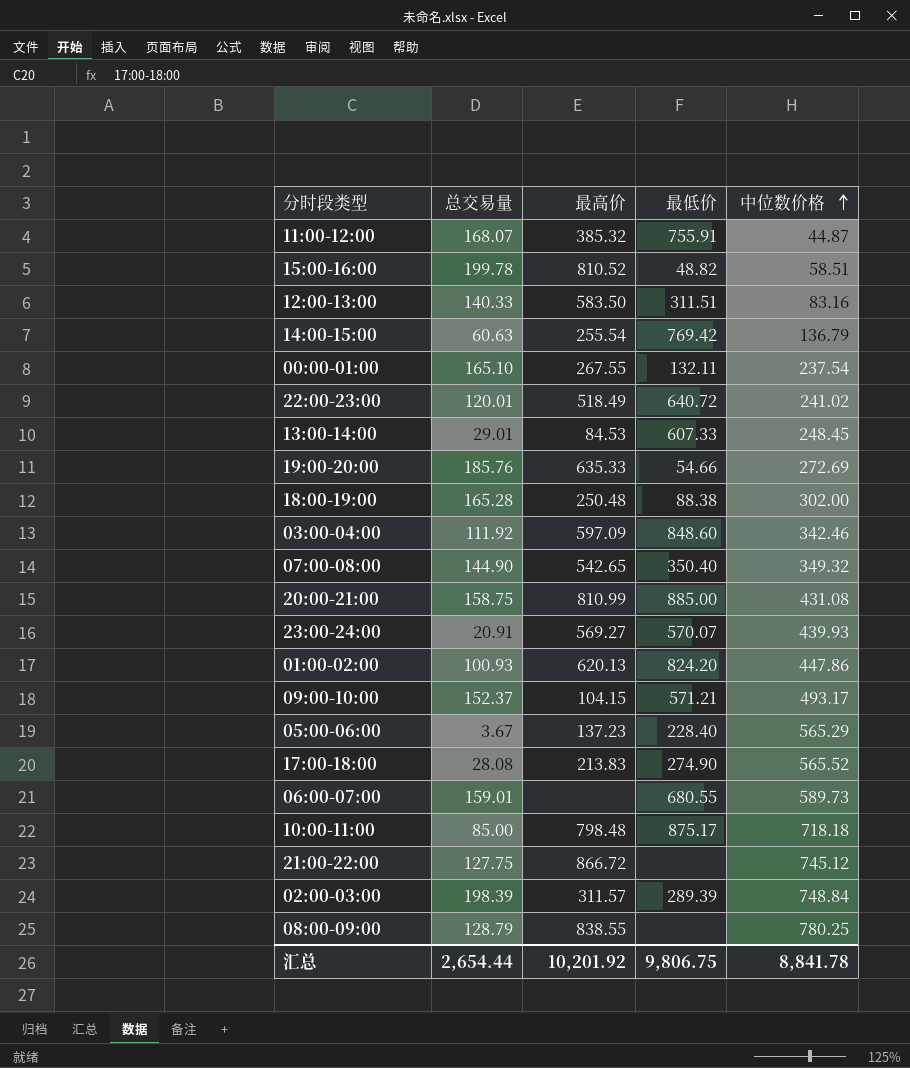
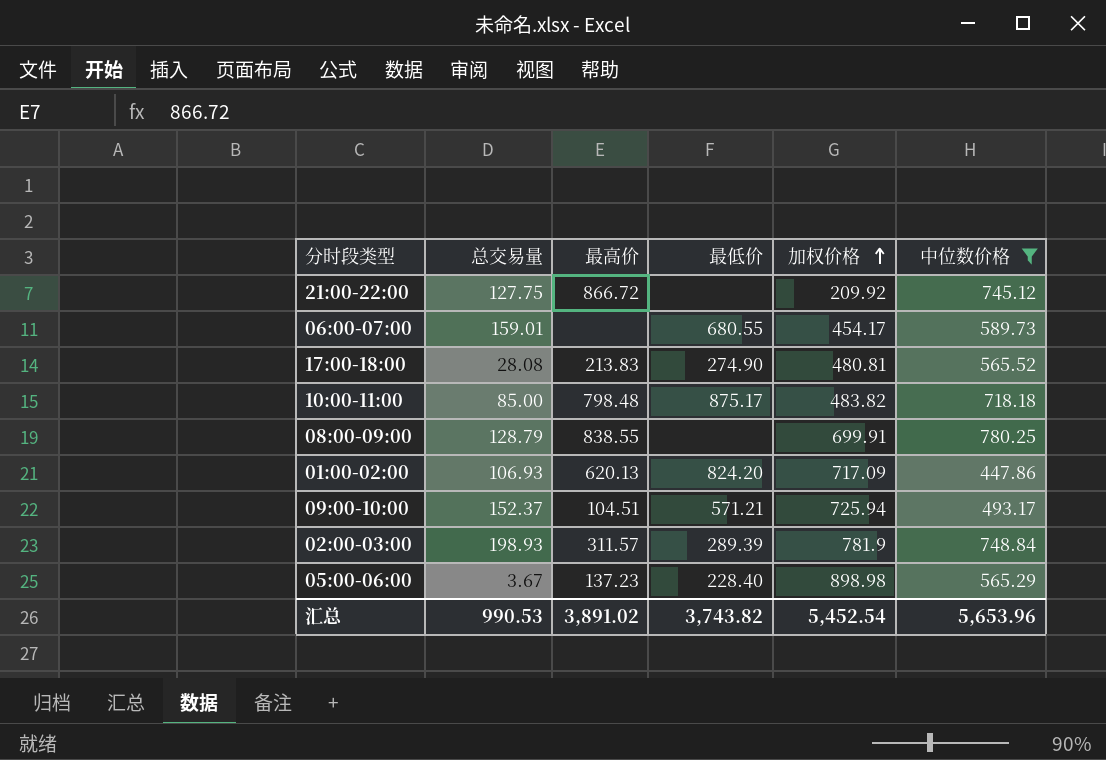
filter: none -> 中位数价格 >= 447.86
row order: 中位数价格 ascending -> 加权价格 ascending
column 加权价格 | position: none -> 5
01:00-02:00 | 总交易量: 100.93 -> 106.93
09:00-10:00 | 最高价: 104.15 -> 104.51
02:00-03:00 | 总交易量: 198.39 -> 198.93
汇总 | 总交易量: 2,654.44 -> 990.53
汇总 | 最高价: 10,201.92 -> 3,891.02
汇总 | 最低价: 9,806.75 -> 3,743.82
汇总 | 中位数价格: 8,841.78 -> 5,653.96

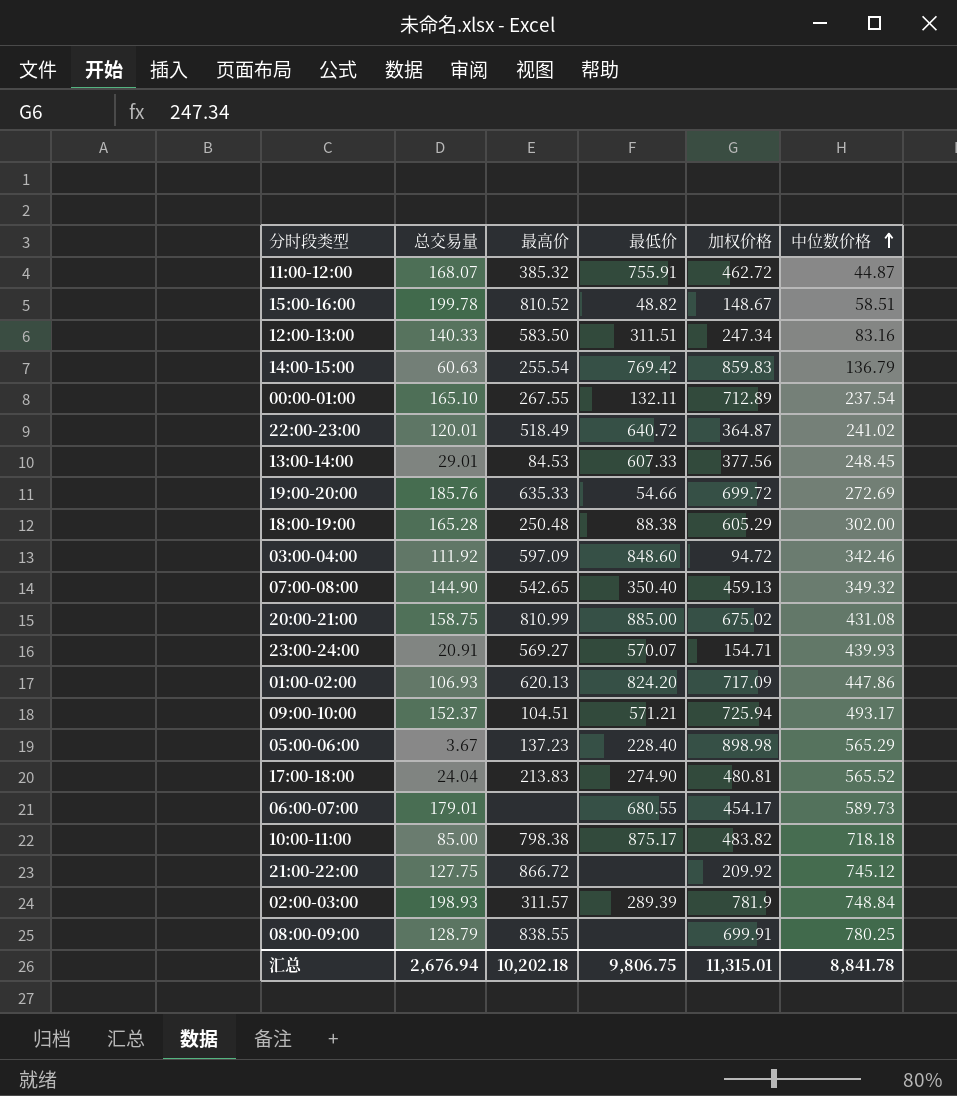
filter: 中位数价格 >= 447.86 -> none
row order: 加权价格 ascending -> 中位数价格 ascending
17:00-18:00 | 总交易量: 28.08 -> 24.04
06:00-07:00 | 总交易量: 159.01 -> 179.01
10:00-11:00 | 最高价: 798.48 -> 798.38
汇总 | 总交易量: 990.53 -> 2,676.94
汇总 | 最高价: 3,891.02 -> 10,202.18
汇总 | 最低价: 3,743.82 -> 9,806.75
汇总 | 加权价格: 5,452.54 -> 11,315.01
汇总 | 中位数价格: 5,653.96 -> 8,841.78

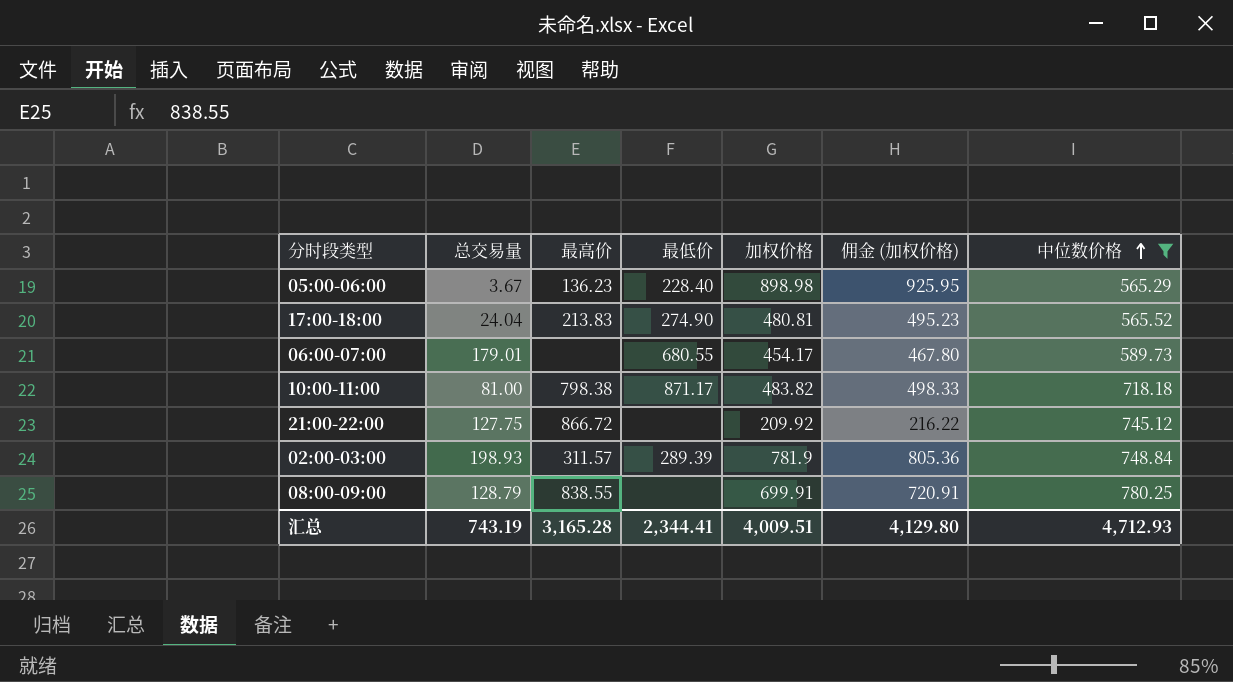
filter: none -> 中位数价格 >= 565.29
column 佣金 (加权价格) | formula: none -> [加权价格] * 1.03
05:00-06:00 | 最高价: 137.23 -> 136.23
10:00-11:00 | 总交易量: 85.00 -> 81.00
10:00-11:00 | 最低价: 875.17 -> 871.17
汇总 | 总交易量: 2,676.94 -> 743.19
汇总 | 最高价: 10,202.18 -> 3,165.28
汇总 | 最低价: 9,806.75 -> 2,344.41
汇总 | 加权价格: 11,315.01 -> 4,009.51
汇总 | 中位数价格: 8,841.78 -> 4,712.93

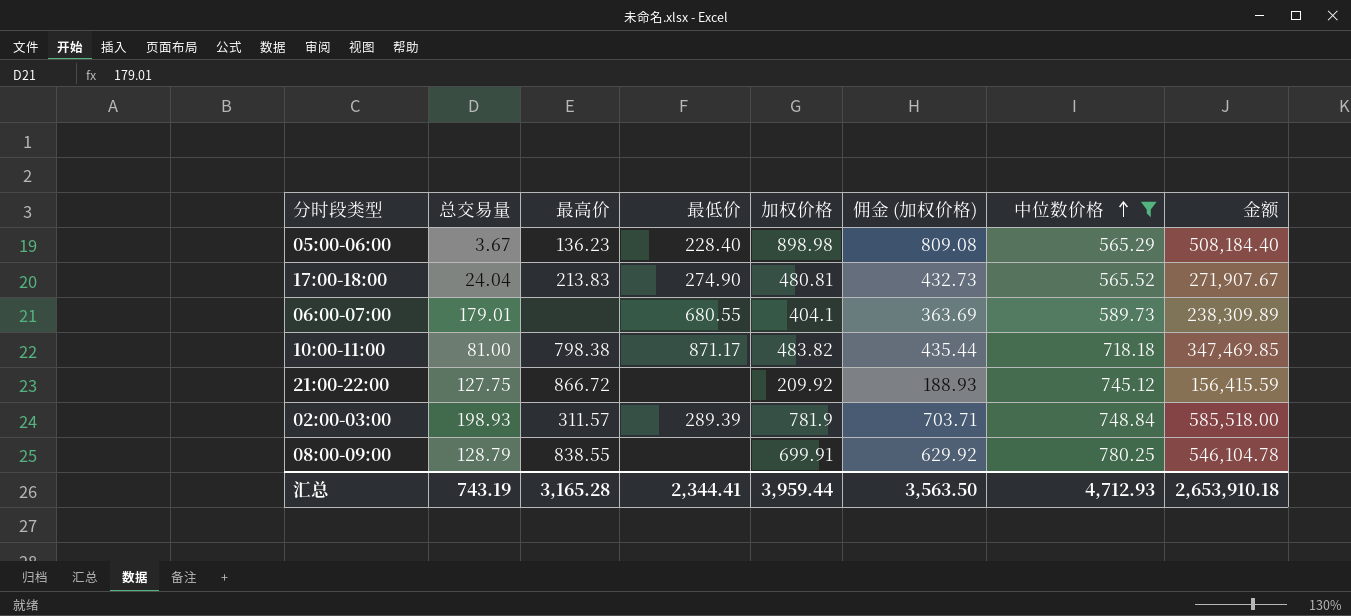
column 佣金 (加权价格) | formula: [加权价格] * 1.03 -> [加权价格] * 0.9
column 金额 | formula: none -> [加权价格] * [中位数价格]
06:00-07:00 | 加权价格: 454.17 -> 404.1
汇总 | 加权价格: 4,009.51 -> 3,959.44
汇总 | 佣金 (加权价格): 4,129.80 -> 3,563.50

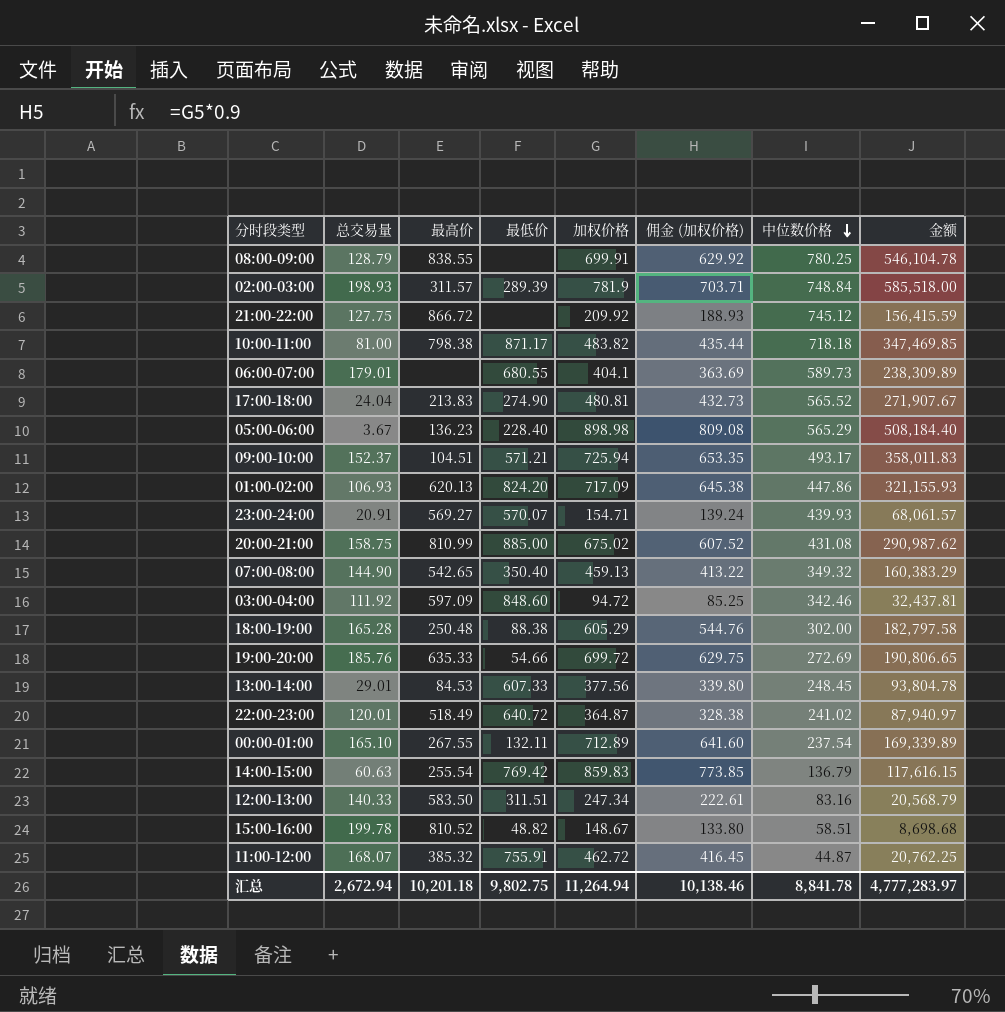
filter: 中位数价格 >= 565.29 -> none
row order: 中位数价格 ascending -> 中位数价格 descending
汇总 | 总交易量: 743.19 -> 2,672.94
汇总 | 最高价: 3,165.28 -> 10,201.18
汇总 | 最低价: 2,344.41 -> 9,802.75
汇总 | 加权价格: 3,959.44 -> 11,264.94
汇总 | 佣金 (加权价格): 3,563.50 -> 10,138.46
汇总 | 中位数价格: 4,712.93 -> 8,841.78
汇总 | 金额: 2,653,910.18 -> 4,777,283.97

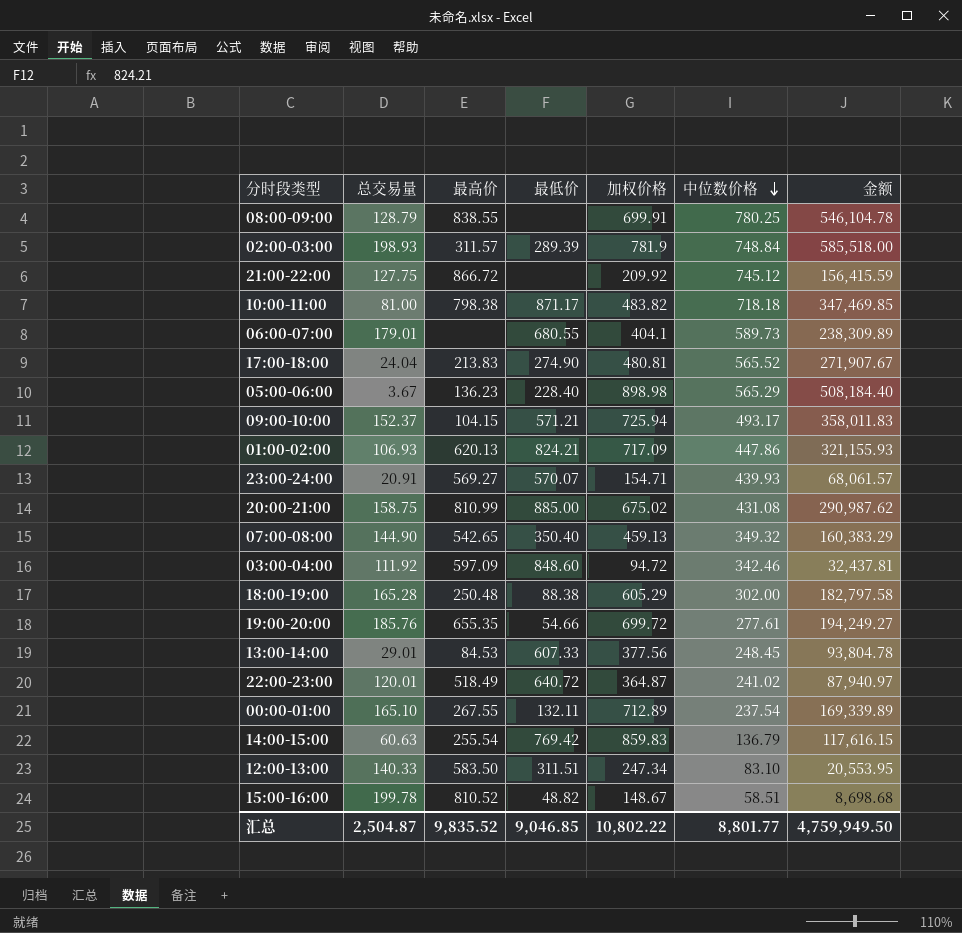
column 佣金 (加权价格) | formula: [加权价格] * 0.9 -> none
row 11:00-12:00: 168.07 | 385.32 | 755.91 | 462.72 | 416.45 | 44.87 | 20,762.25 -> none
09:00-10:00 | 最高价: 104.51 -> 104.15
01:00-02:00 | 最低价: 824.20 -> 824.21
19:00-20:00 | 最高价: 635.33 -> 655.35
19:00-20:00 | 中位数价格: 272.69 -> 277.61
19:00-20:00 | 金额: 190,806.65 -> 194,249.27
12:00-13:00 | 中位数价格: 83.16 -> 83.10
12:00-13:00 | 金额: 20,568.79 -> 20,553.95
汇总 | 总交易量: 2,672.94 -> 2,504.87
汇总 | 最高价: 10,201.18 -> 9,835.52
汇总 | 最低价: 9,802.75 -> 9,046.85
汇总 | 加权价格: 11,264.94 -> 10,802.22
汇总 | 中位数价格: 8,841.78 -> 8,801.77
汇总 | 金额: 4,777,283.97 -> 4,759,949.50

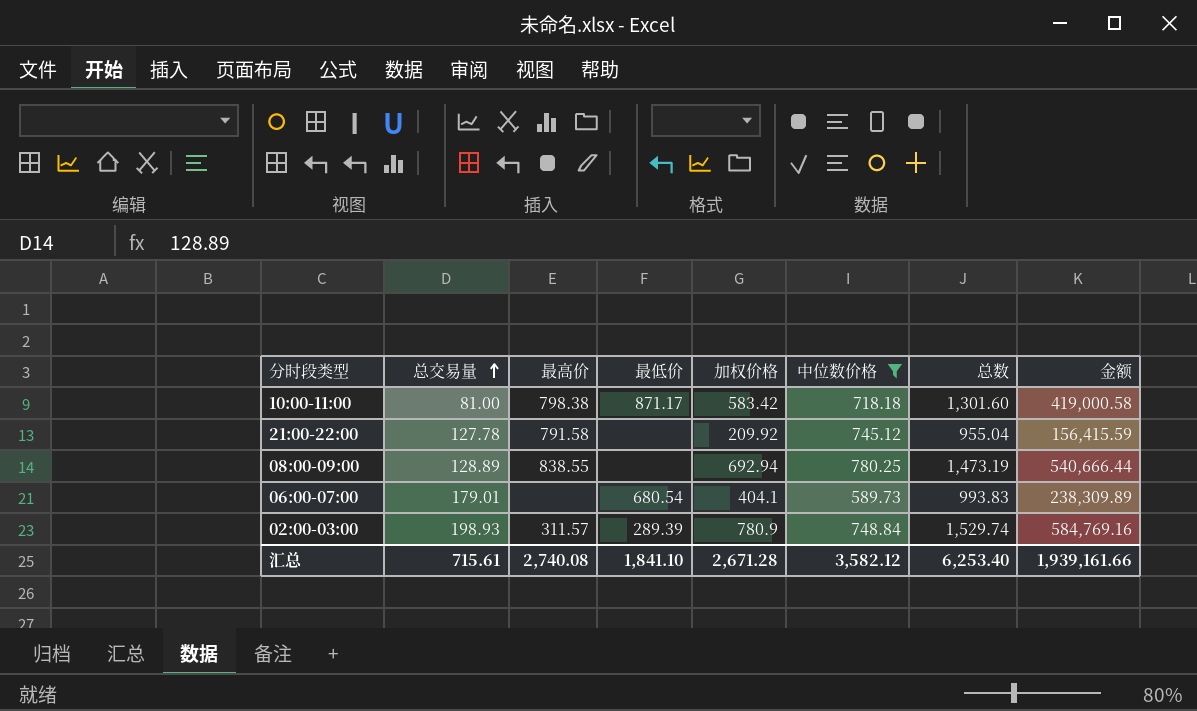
filter: none -> 中位数价格 >= 589.73
row order: 中位数价格 descending -> 总交易量 ascending
column 总数 | formula: none -> [加权价格] + [中位数价格]
10:00-11:00 | 加权价格: 483.82 -> 583.42
10:00-11:00 | 金额: 347,469.85 -> 419,000.58
21:00-22:00 | 总交易量: 127.75 -> 127.78
21:00-22:00 | 最高价: 866.72 -> 791.58
08:00-09:00 | 总交易量: 128.79 -> 128.89
08:00-09:00 | 加权价格: 699.91 -> 692.94
08:00-09:00 | 金额: 546,104.78 -> 540,666.44
06:00-07:00 | 最低价: 680.55 -> 680.54
02:00-03:00 | 加权价格: 781.9 -> 780.9
02:00-03:00 | 金额: 585,518.00 -> 584,769.16
汇总 | 总交易量: 2,504.87 -> 715.61
汇总 | 最高价: 9,835.52 -> 2,740.08
汇总 | 最低价: 9,046.85 -> 1,841.10
汇总 | 加权价格: 10,802.22 -> 2,671.28
汇总 | 中位数价格: 8,801.77 -> 3,582.12
汇总 | 金额: 4,759,949.50 -> 1,939,161.66

